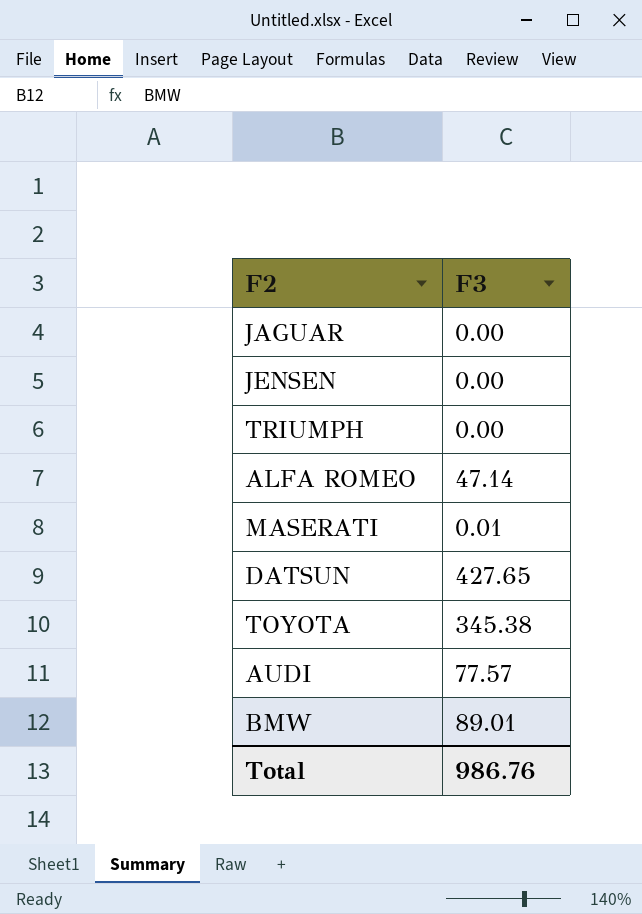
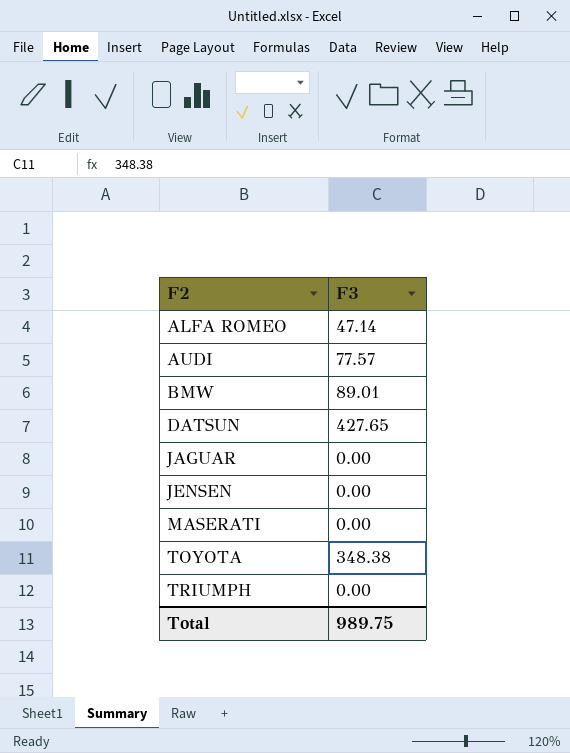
row order: none -> F2 ascending
MASERATI | F3: 0.01 -> 0.00
TOYOTA | F3: 345.38 -> 348.38
Total | F3: 986.76 -> 989.75

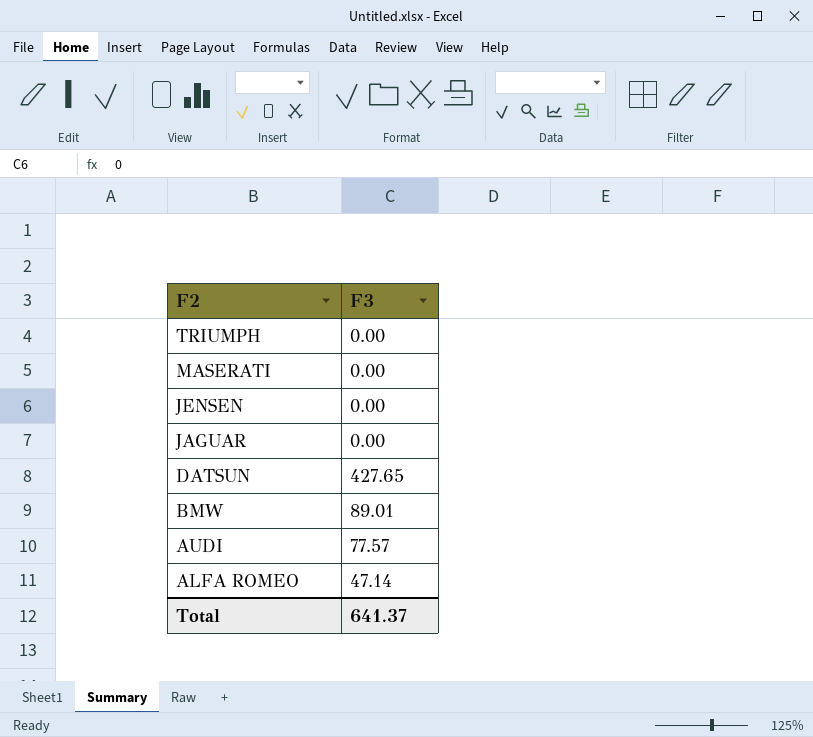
row order: F2 ascending -> F2 descending
row TOYOTA: 348.38 -> none
Total | F3: 989.75 -> 641.37

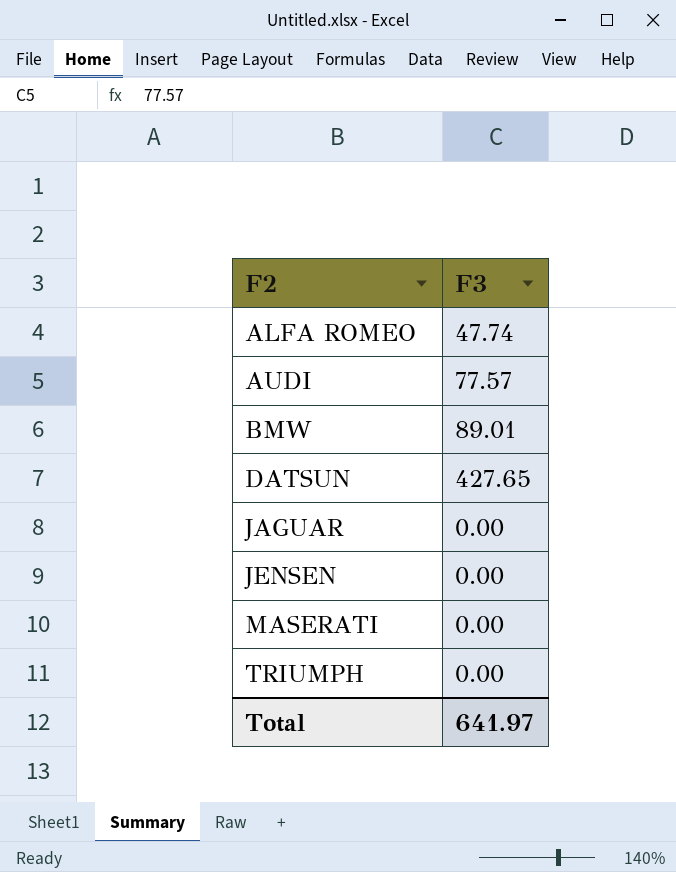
row order: F2 descending -> F2 ascending
ALFA ROMEO | F3: 47.14 -> 47.74
Total | F3: 641.37 -> 641.97

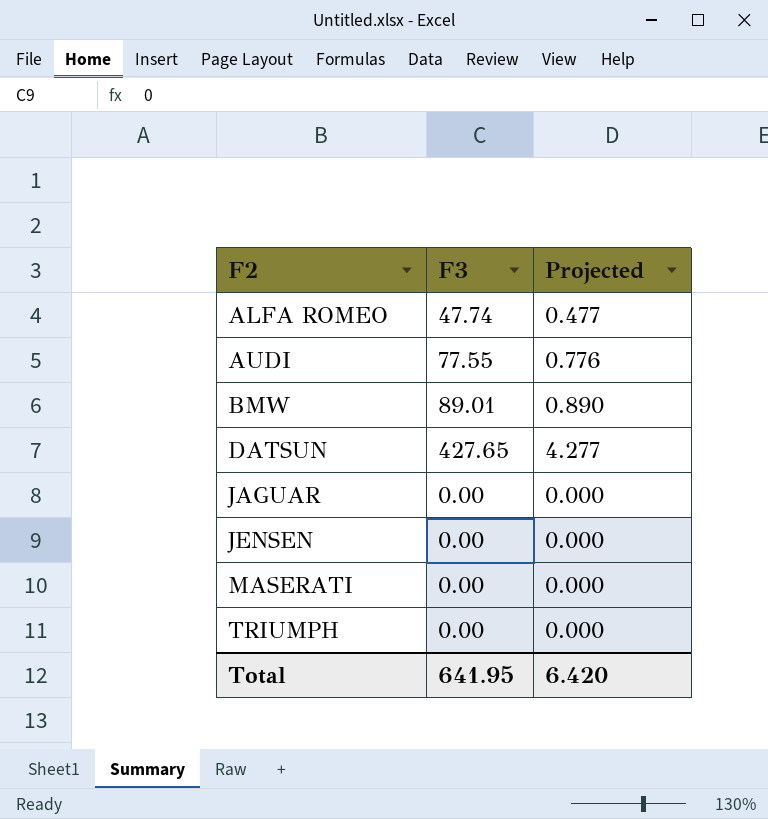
column Projected | formula: none -> [F3] * 0.01
AUDI | F3: 77.57 -> 77.55
Total | F3: 641.97 -> 641.95

